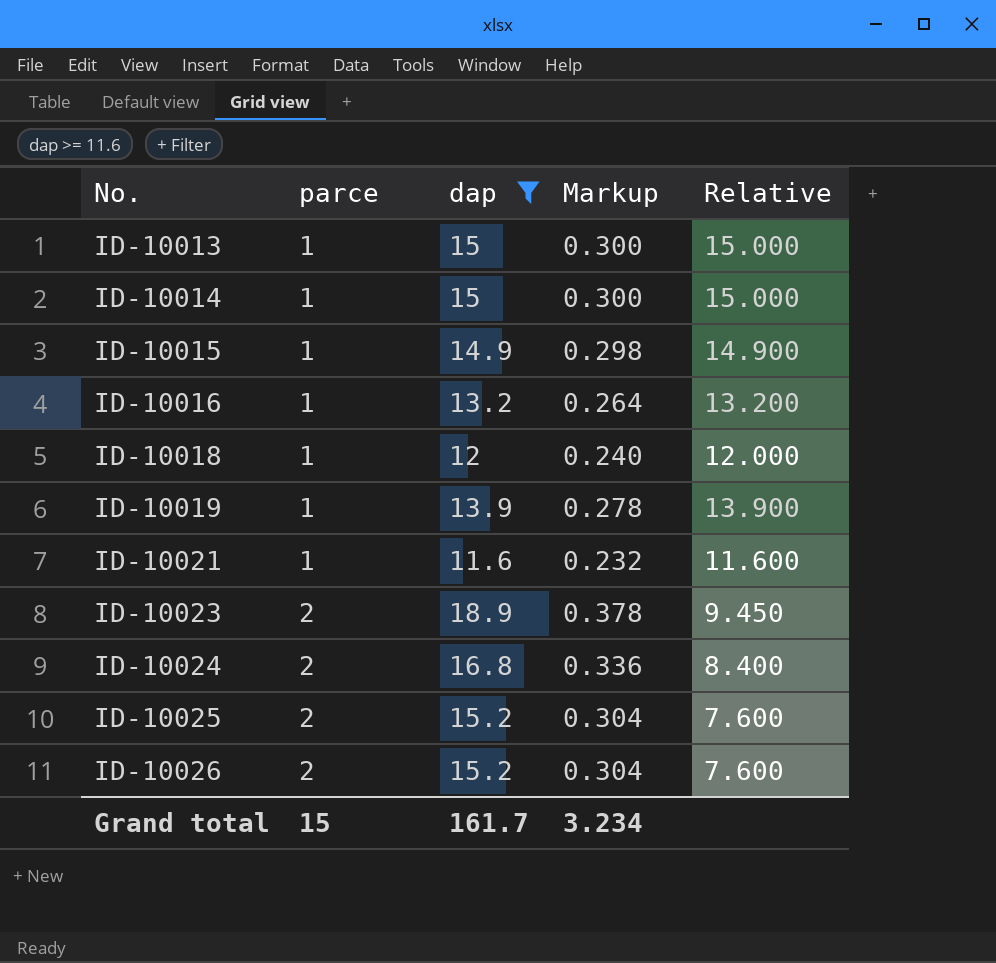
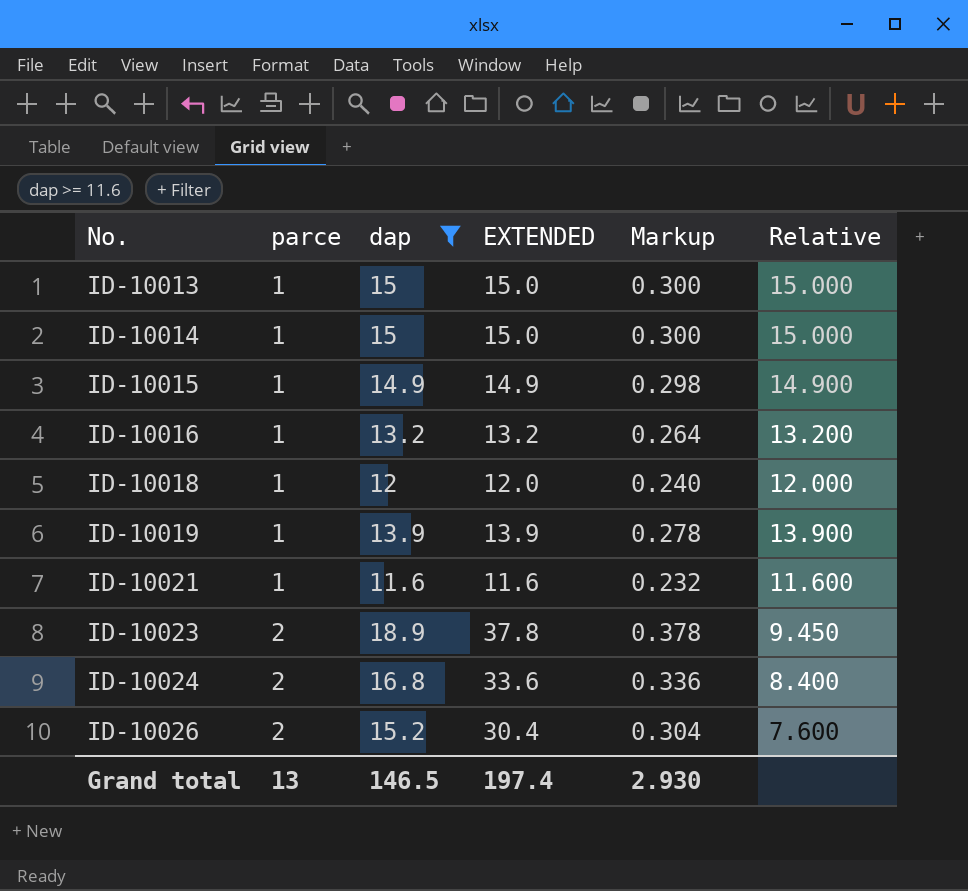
column EXTENDED | formula: none -> [parce] * [dap]
row ID-10025: 2 | 15.2 | 0.304 | 7.600 -> none
Grand total | parce: 15 -> 13
Grand total | dap: 161.7 -> 146.5
Grand total | Markup: 3.234 -> 2.930

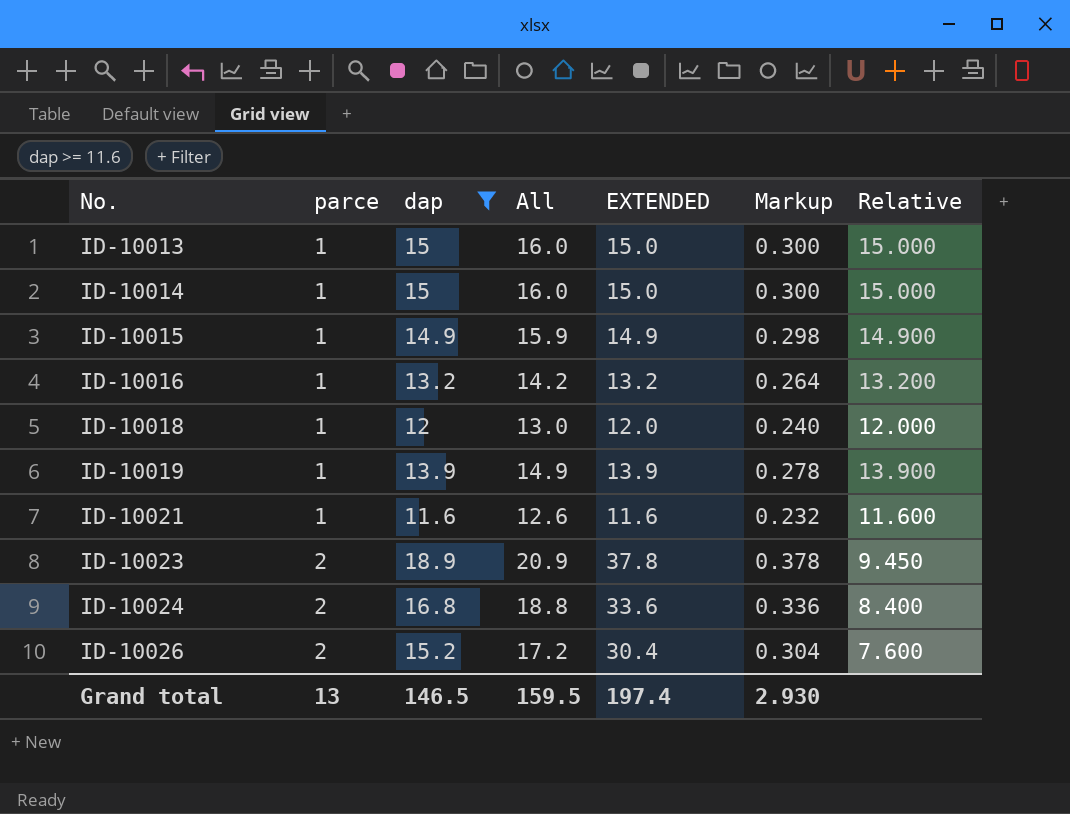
column All | formula: none -> [parce] + [dap]

